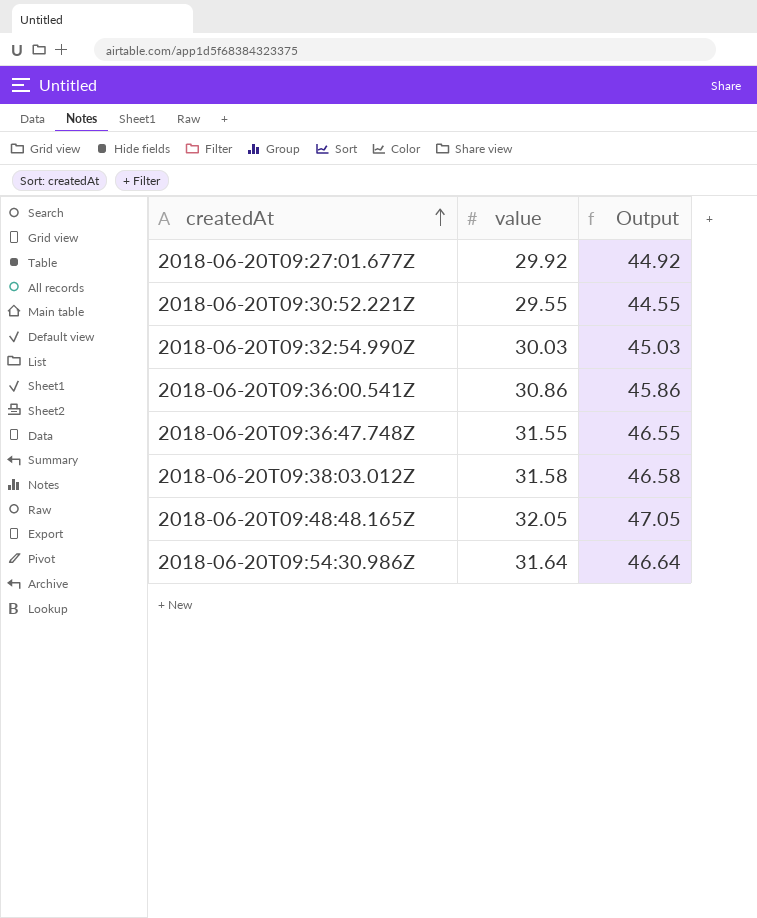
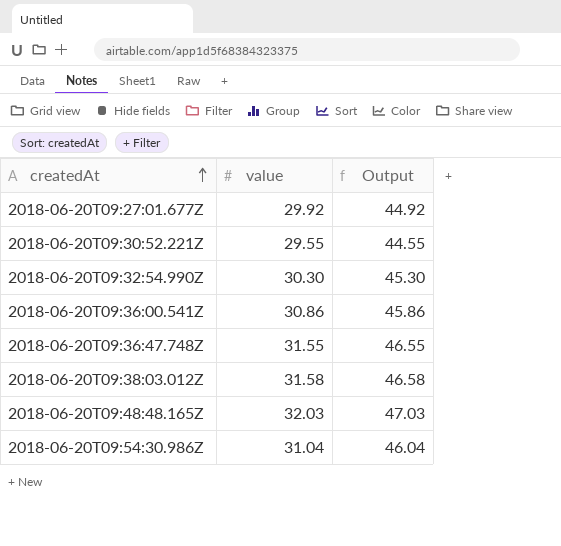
2018-06-20T09:32:54.990Z | value: 30.03 -> 30.30
2018-06-20T09:32:54.990Z | Output: 45.03 -> 45.30
2018-06-20T09:48:48.165Z | value: 32.05 -> 32.03
2018-06-20T09:48:48.165Z | Output: 47.05 -> 47.03
2018-06-20T09:54:30.986Z | value: 31.64 -> 31.04
2018-06-20T09:54:30.986Z | Output: 46.64 -> 46.04

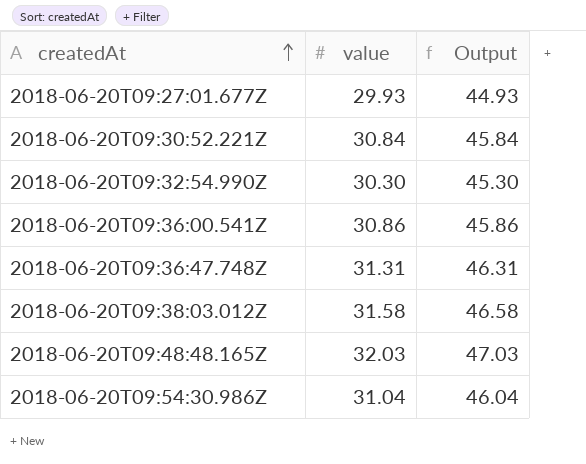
2018-06-20T09:27:01.677Z | value: 29.92 -> 29.93
2018-06-20T09:27:01.677Z | Output: 44.92 -> 44.93
2018-06-20T09:30:52.221Z | value: 29.55 -> 30.84
2018-06-20T09:30:52.221Z | Output: 44.55 -> 45.84
2018-06-20T09:36:47.748Z | value: 31.55 -> 31.31
2018-06-20T09:36:47.748Z | Output: 46.55 -> 46.31

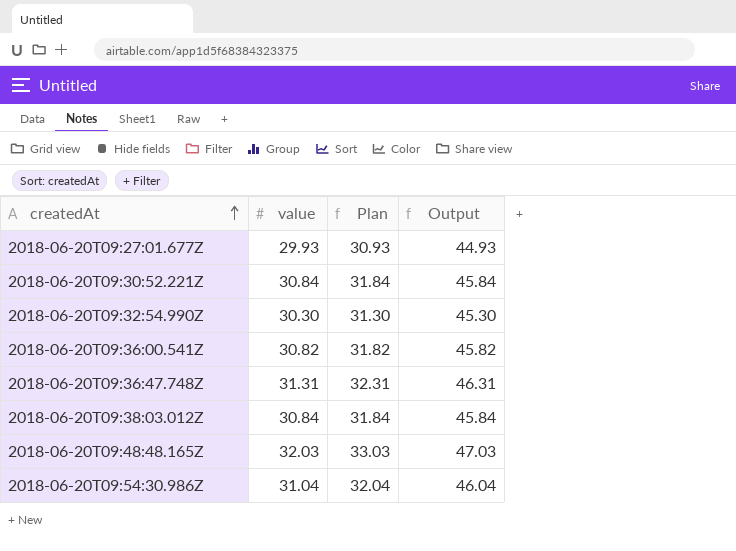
column Plan | formula: none -> [value] + 1
2018-06-20T09:36:00.541Z | value: 30.86 -> 30.82
2018-06-20T09:36:00.541Z | Output: 45.86 -> 45.82
2018-06-20T09:38:03.012Z | value: 31.58 -> 30.84
2018-06-20T09:38:03.012Z | Output: 46.58 -> 45.84

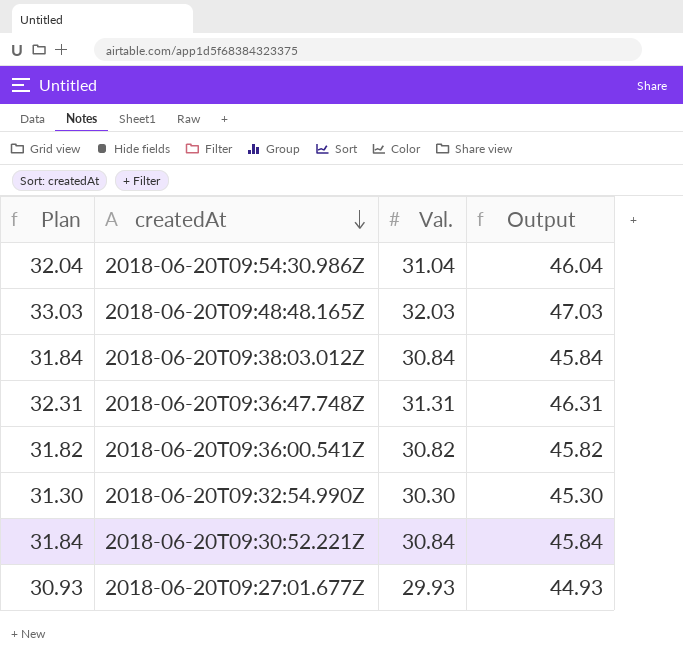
row order: createdAt ascending -> createdAt descending
column Plan | position: 3 -> 1
column name: value -> Val.

